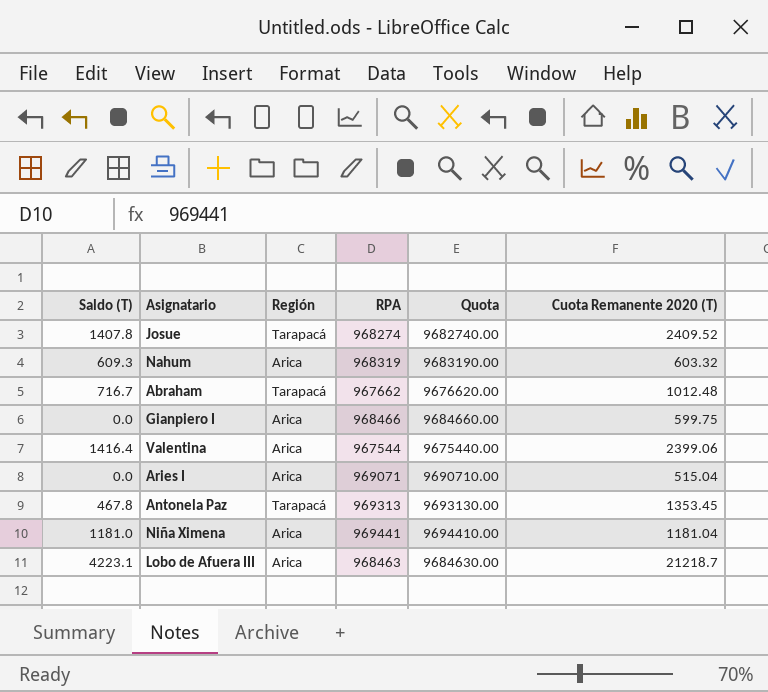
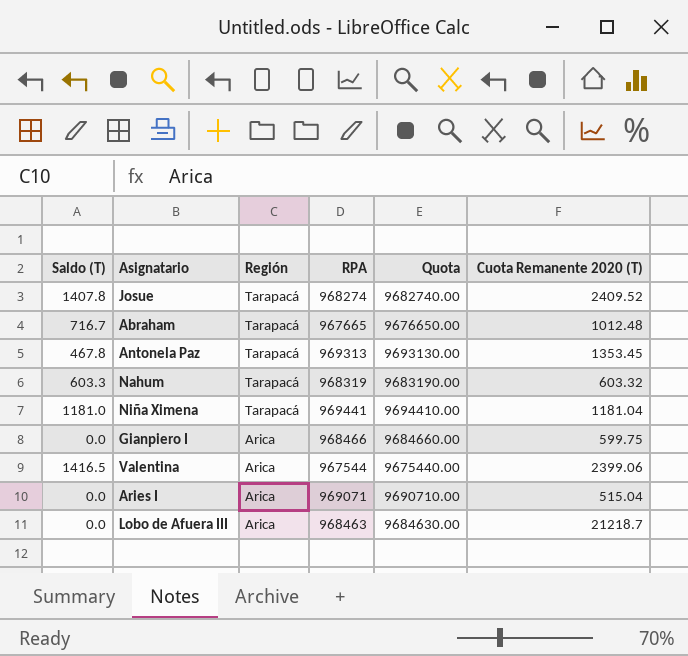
row order: none -> Región descending
Abraham | RPA: 967662 -> 967665
Abraham | Quota: 9676620.00 -> 9676650.00
Nahum | Saldo (T): 609.3 -> 603.3
Nahum | Región: Arica -> Tarapacá
Niña Ximena | Región: Arica -> Tarapacá
Valentina | Saldo (T): 1416.4 -> 1416.5
Lobo de Afuera III | Saldo (T): 4223.1 -> 0.0

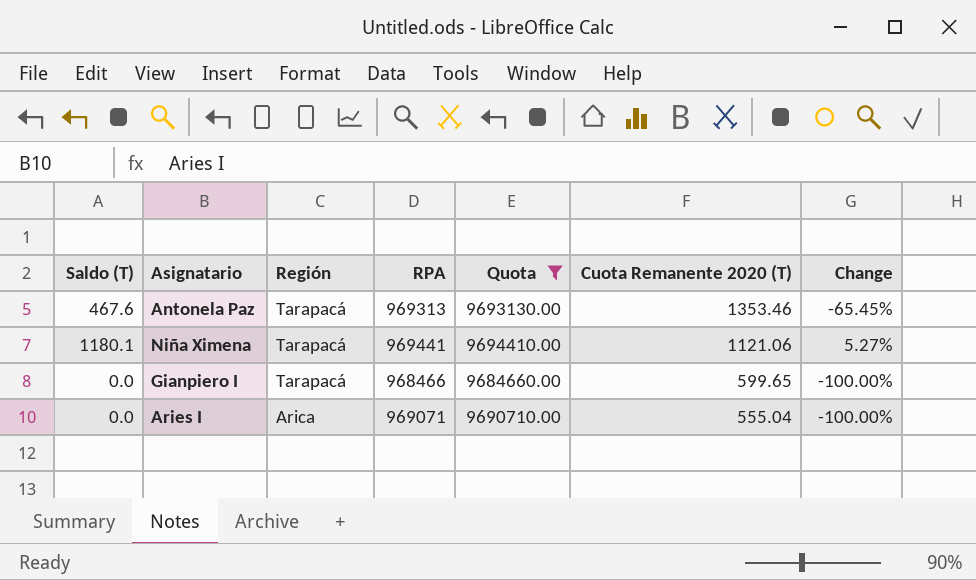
filter: none -> Quota >= 9684660.00
column Change | formula: none -> ([Saldo (T)] - [Cuota Remanente 2020 (T)]) / [Cuota Remanente 2020 (T)]
Antonela Paz | Saldo (T): 467.8 -> 467.6
Antonela Paz | Cuota Remanente 2020 (T): 1353.45 -> 1353.46
Niña Ximena | Saldo (T): 1181.0 -> 1180.1
Niña Ximena | Cuota Remanente 2020 (T): 1181.04 -> 1121.06
Gianpiero I | Región: Arica -> Tarapacá
Gianpiero I | Cuota Remanente 2020 (T): 599.75 -> 599.65
Aries I | Cuota Remanente 2020 (T): 515.04 -> 555.04

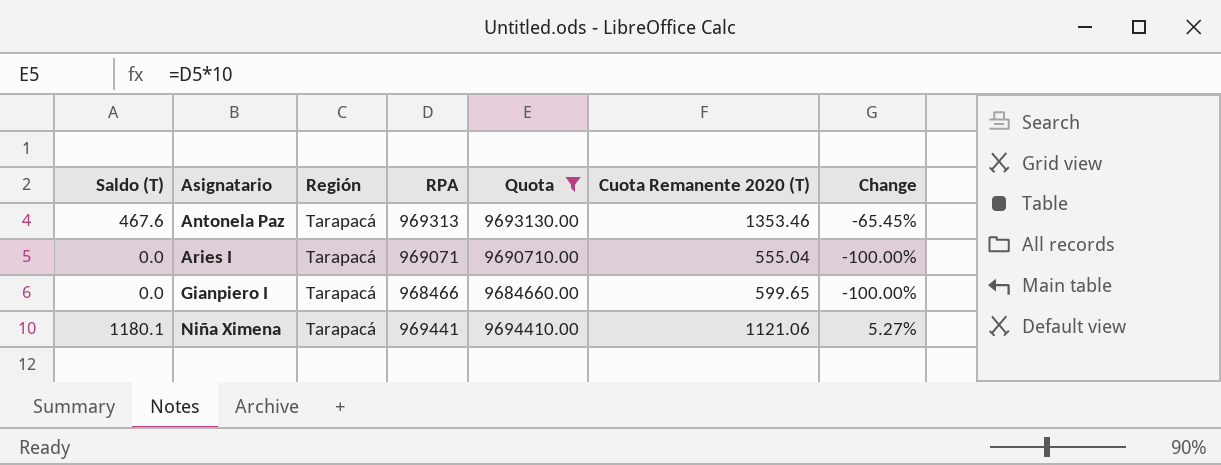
row order: Región descending -> Asignatario ascending
Aries I | Región: Arica -> Tarapacá

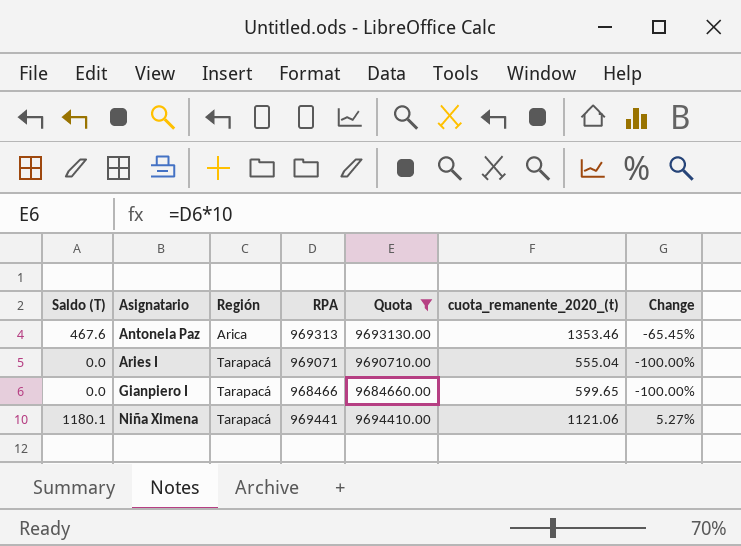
column name: Cuota Remanente 2020 (T) -> cuota_remanente_2020_(t)
Antonela Paz | Región: Tarapacá -> Arica

